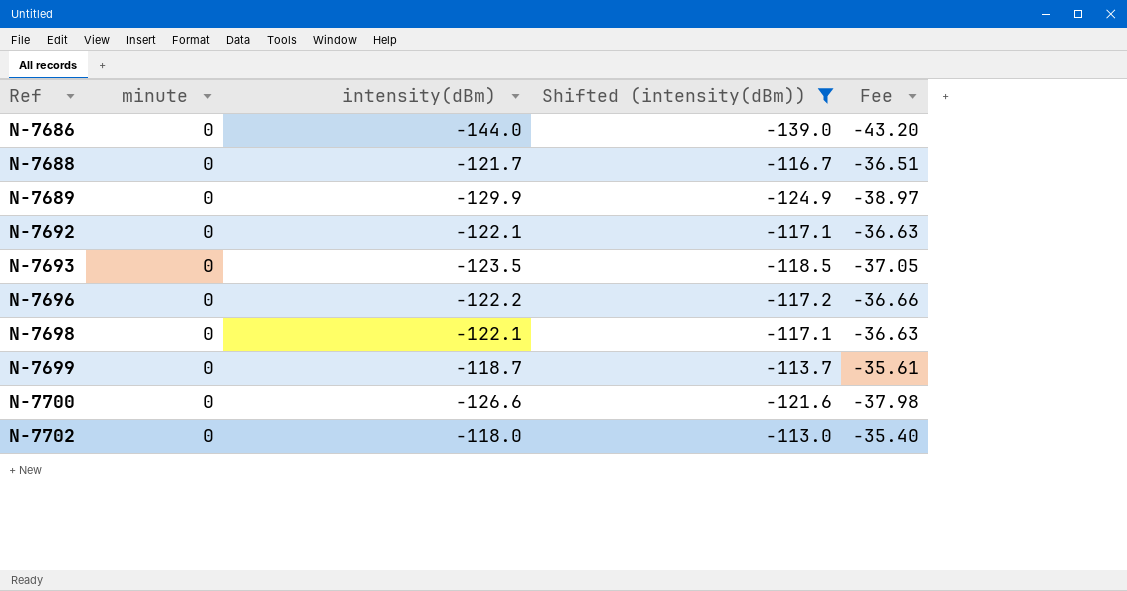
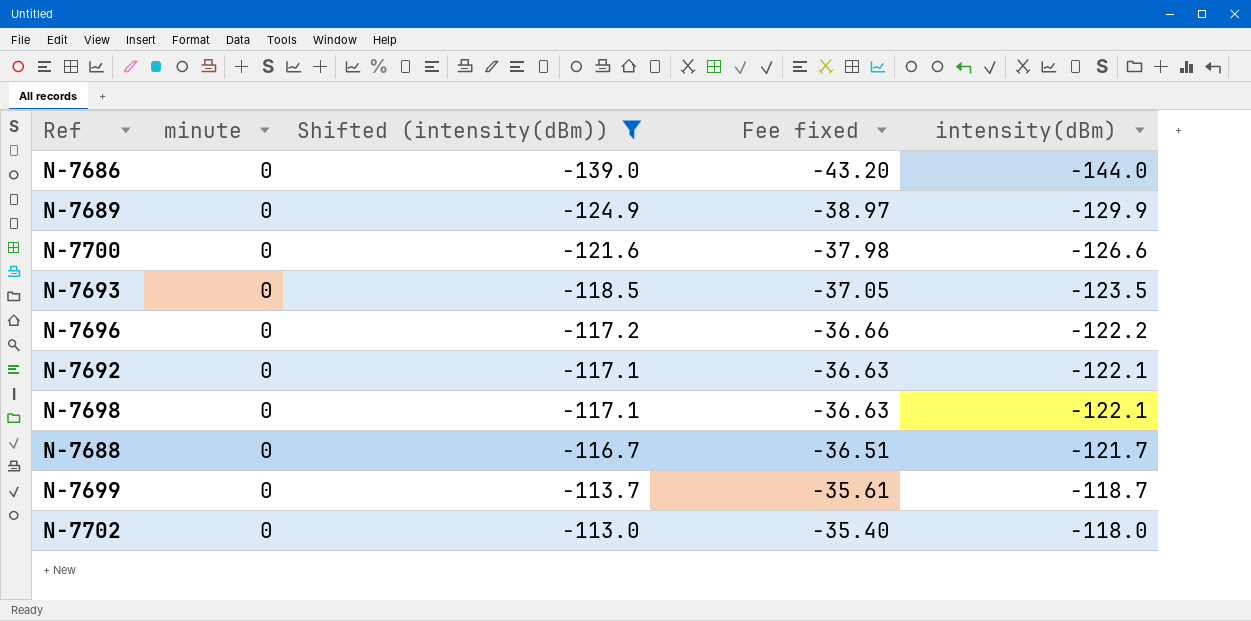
row order: Ref ascending -> Shifted (intensity(dBm)) ascending
column name: Fee -> Fee fixed
column intensity(dBm) | position: 3 -> 5

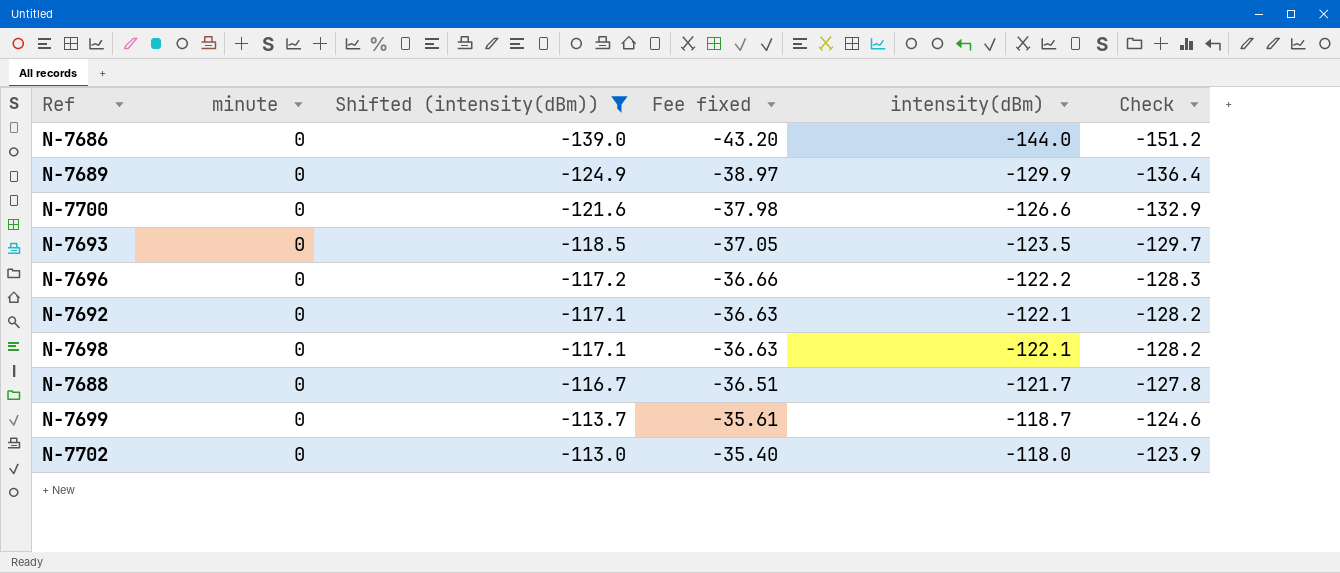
column Check | formula: none -> [intensity(dBm)] * 1.05

